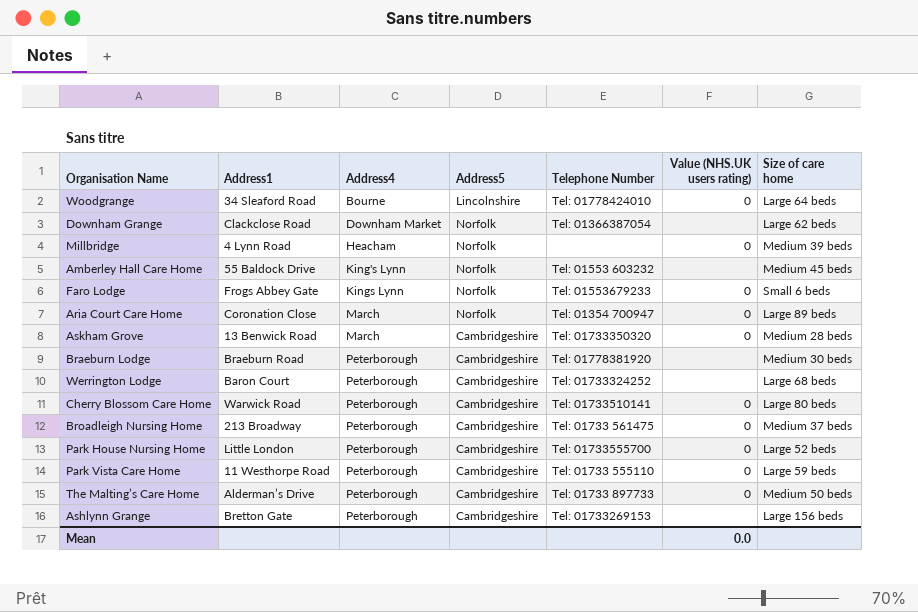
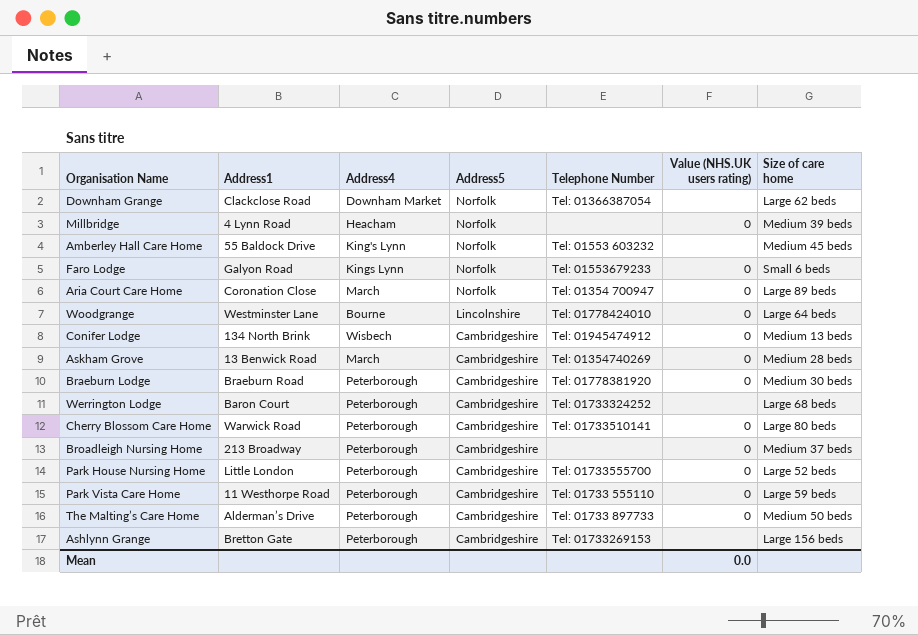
row order: Address4 ascending -> Address5 descending
Faro Lodge | Address1: Frogs Abbey Gate -> Galyon Road
Woodgrange | Address1: 34 Sleaford Road -> Westminster Lane
row Conifer Lodge: none -> 134 North Brink | Wisbech | Cambridgeshire | Tel: 01945474912 | 0 | Medium 13 beds
Askham Grove | Telephone Number: Tel: 01733350320 -> Tel: 01354740269
Braeburn Lodge | Value (NHS.UK users rating): none -> 0
Broadleigh Nursing Home | Telephone Number: Tel: 01733 561475 -> none

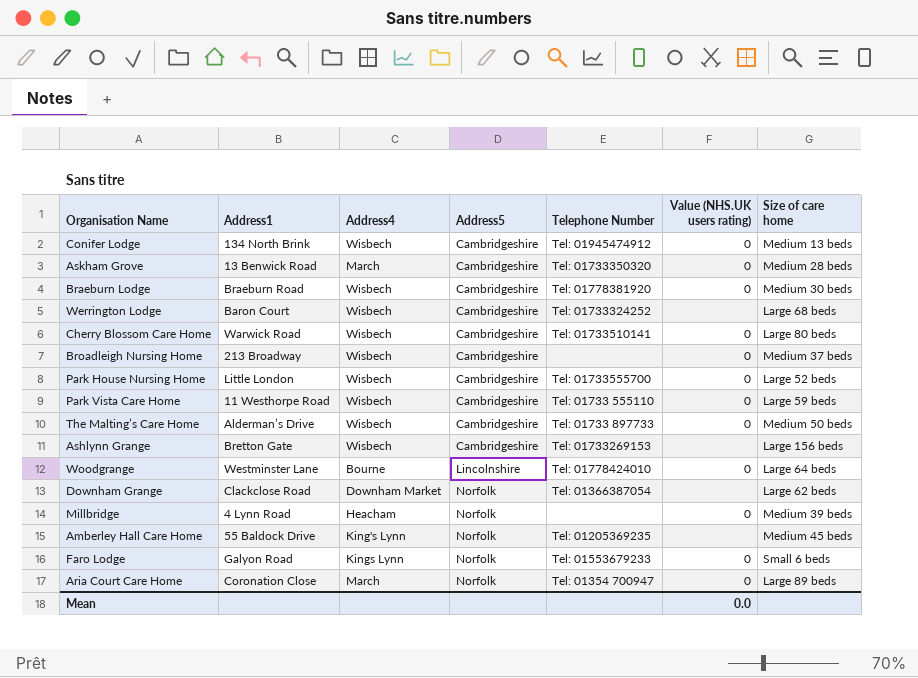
row order: Address5 descending -> Address5 ascending
Askham Grove | Telephone Number: Tel: 01354740269 -> Tel: 01733350320
Braeburn Lodge | Address4: Peterborough -> Wisbech
Werrington Lodge | Address4: Peterborough -> Wisbech
Cherry Blossom Care Home | Address4: Peterborough -> Wisbech
Broadleigh Nursing Home | Address4: Peterborough -> Wisbech
Park House Nursing Home | Address4: Peterborough -> Wisbech
Park Vista Care Home | Address4: Peterborough -> Wisbech
The Malting’s Care Home | Address4: Peterborough -> Wisbech
Ashlynn Grange | Address4: Peterborough -> Wisbech
Amberley Hall Care Home | Telephone Number: Tel: 01553 603232 -> Tel: 01205369235

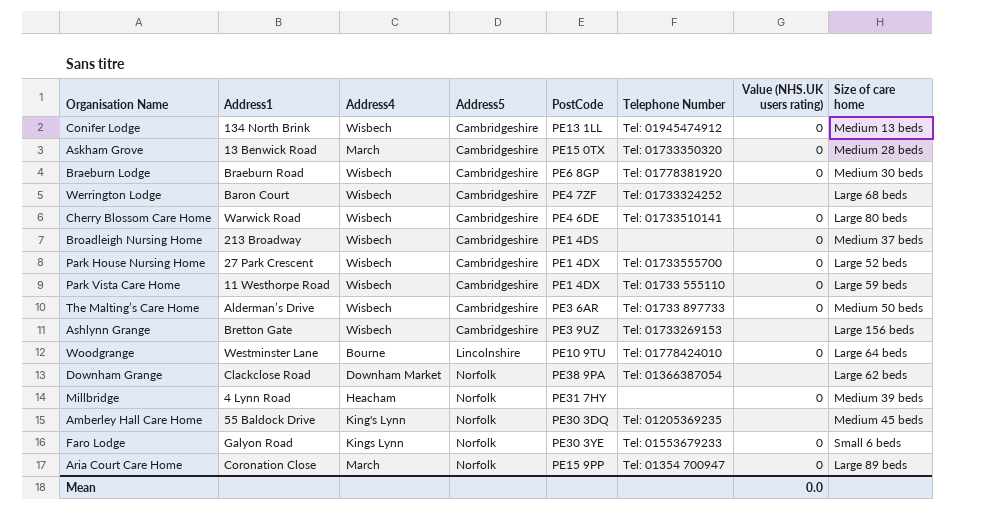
column PostCode | position: none -> 5
Park House Nursing Home | Address1: Little London -> 27 Park Crescent

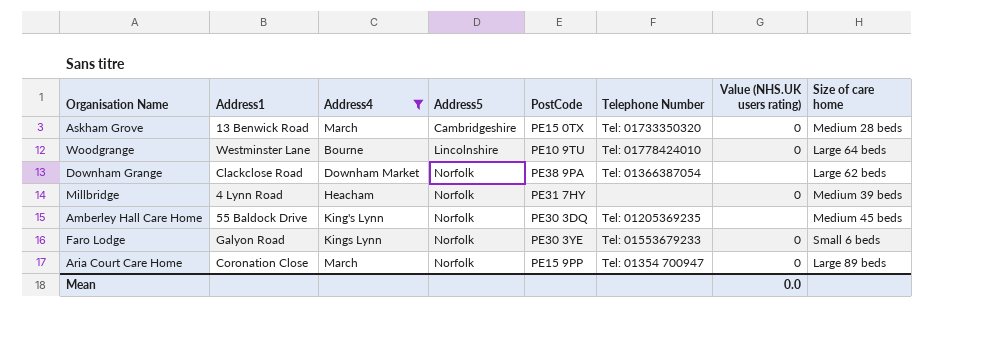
filter: none -> Address4 != Wisbech

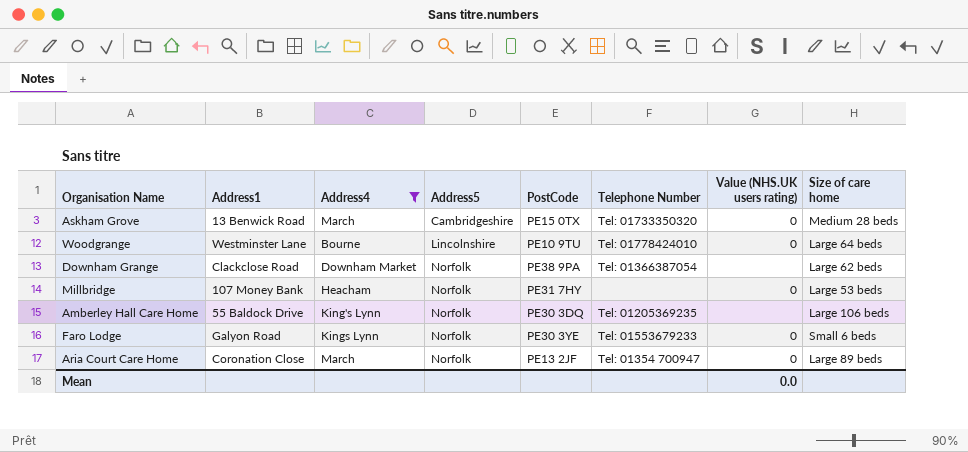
Millbridge | Address1: 4 Lynn Road -> 107 Money Bank
Millbridge | Size of care home: Medium 39 beds -> Large 53 beds
Amberley Hall Care Home | Size of care home: Medium 45 beds -> Large 106 beds
Aria Court Care Home | PostCode: PE15 9PP -> PE13 2JF

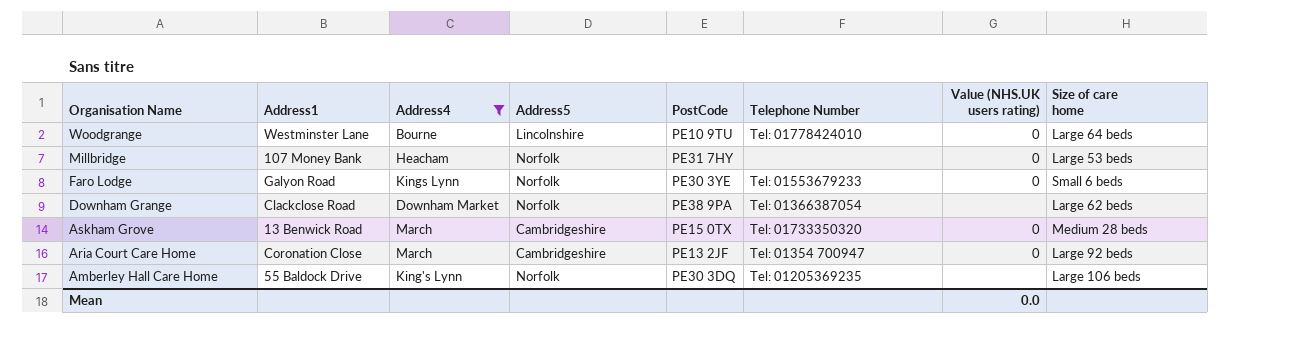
row order: Address5 ascending -> Organisation Name descending
Aria Court Care Home | Address5: Norfolk -> Cambridgeshire
Aria Court Care Home | Size of care home: Large 89 beds -> Large 92 beds

